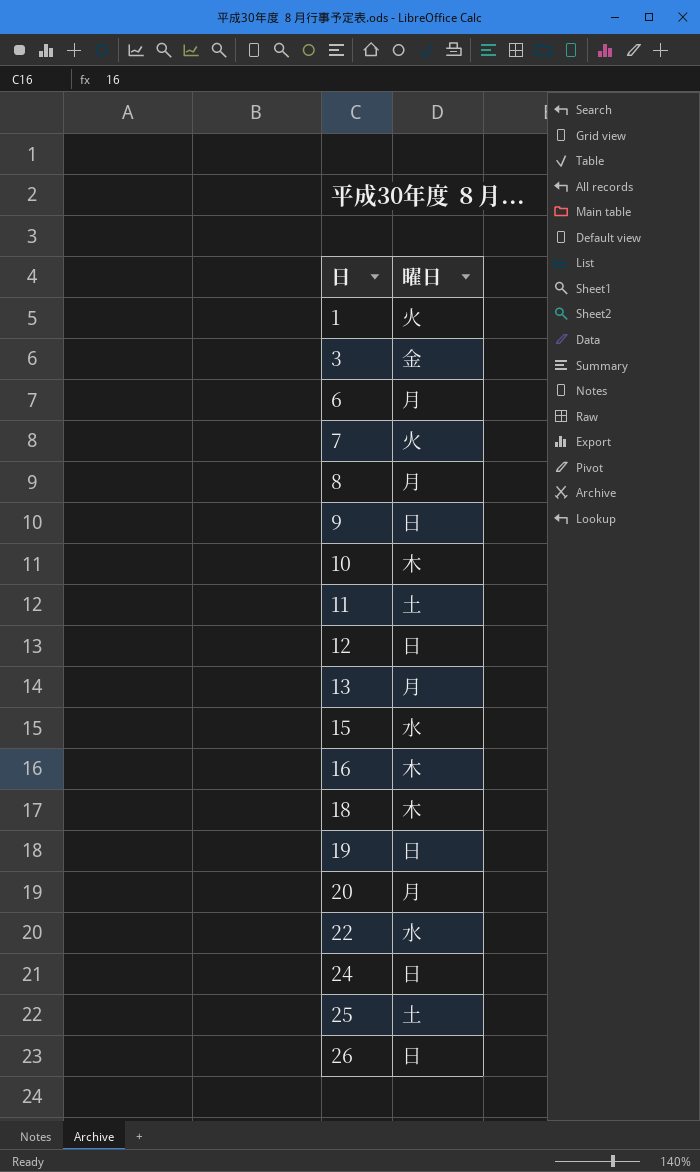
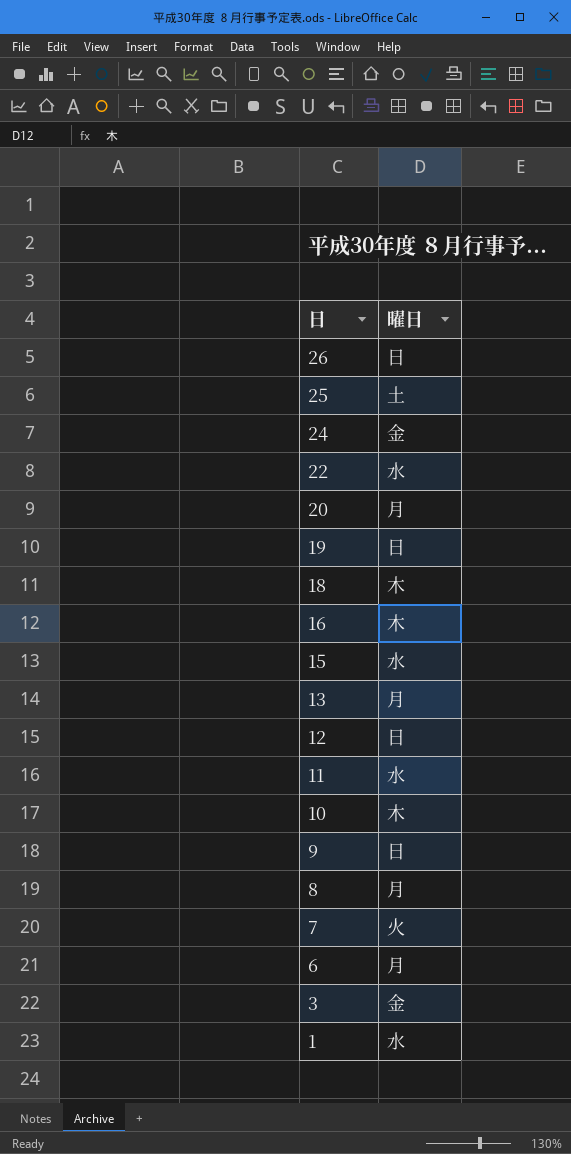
row order: 日 ascending -> 日 descending
24 | 曜日: 日 -> 金
11 | 曜日: 土 -> 水
1 | 曜日: 火 -> 水

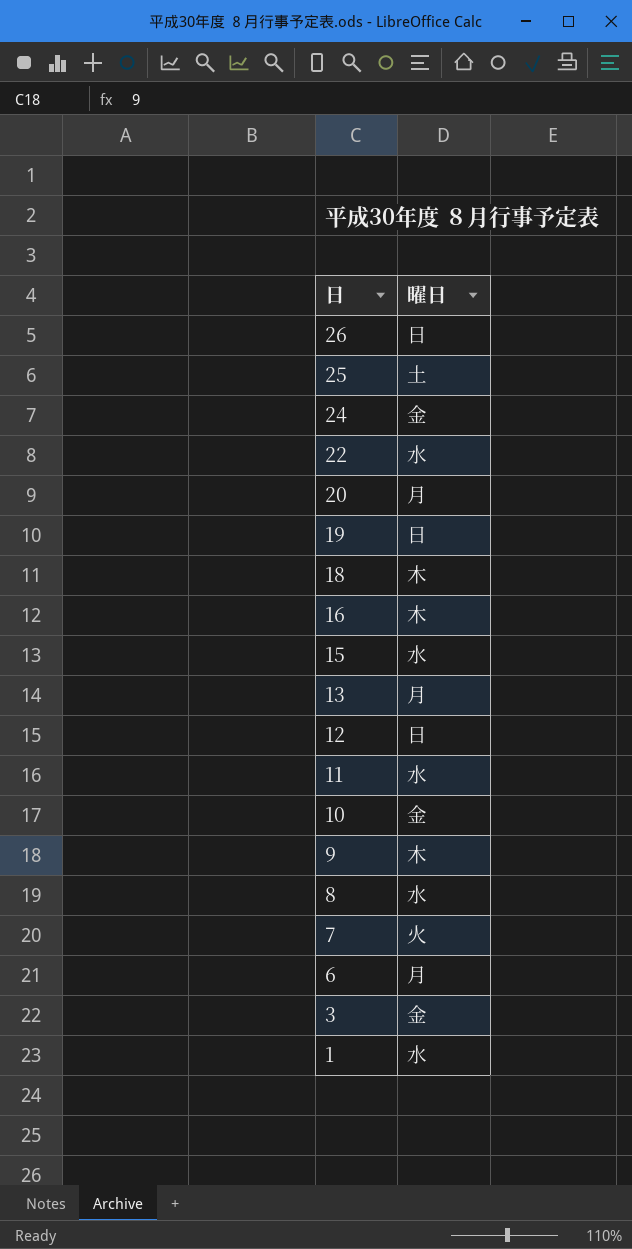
10 | 曜日: 木 -> 金
9 | 曜日: 日 -> 木
8 | 曜日: 月 -> 水

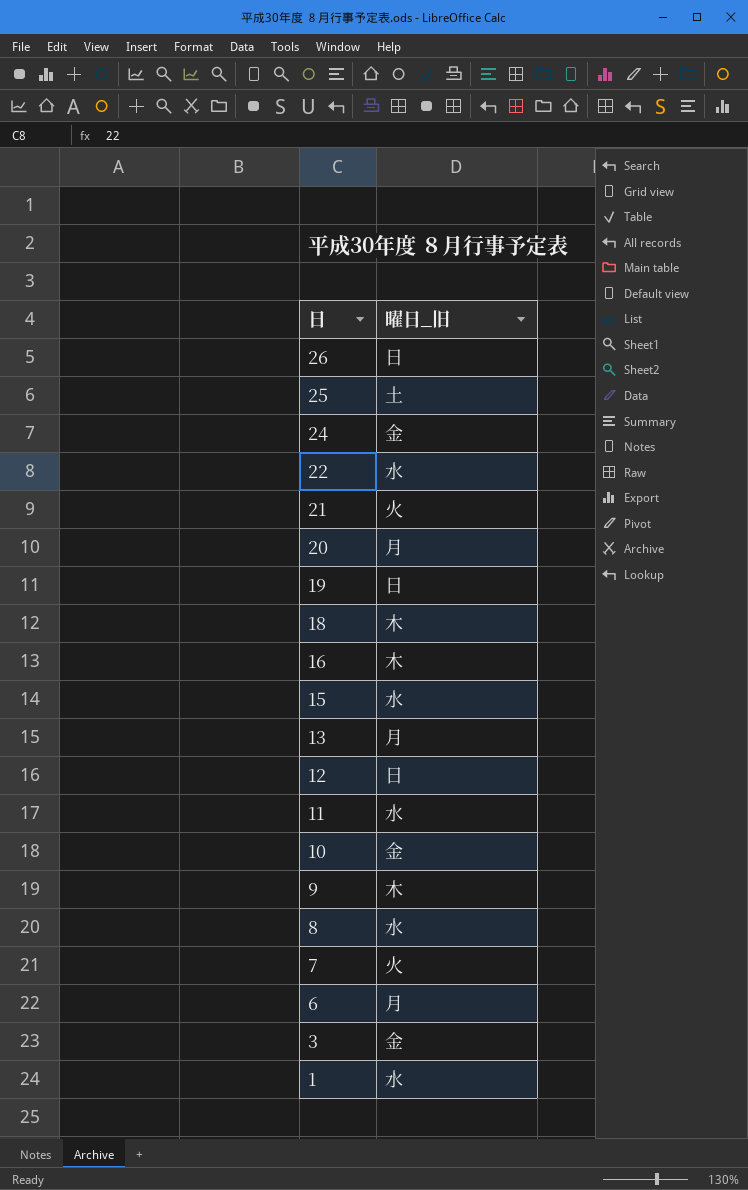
column name: 曜日 -> 曜日_旧
row 21: none -> 火

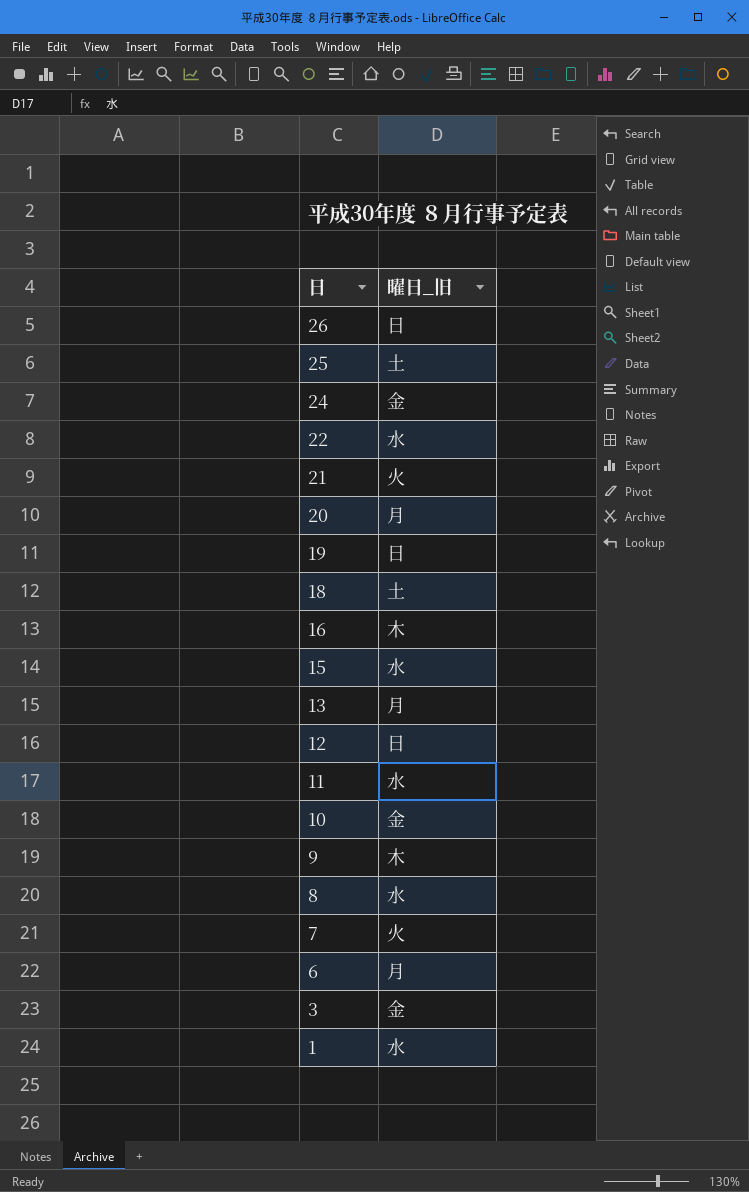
18 | 曜日_旧: 木 -> 土

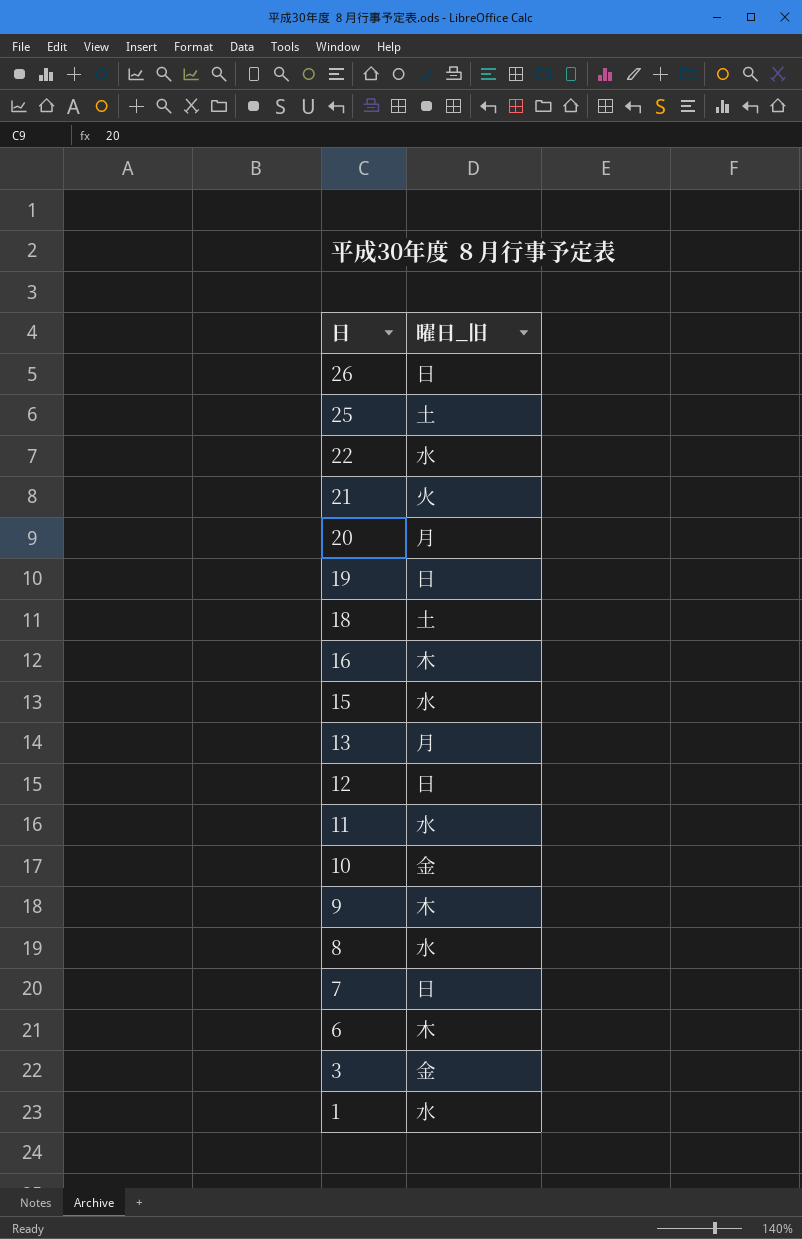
row 24: 金 -> none
7 | 曜日_旧: 火 -> 日
6 | 曜日_旧: 月 -> 木

